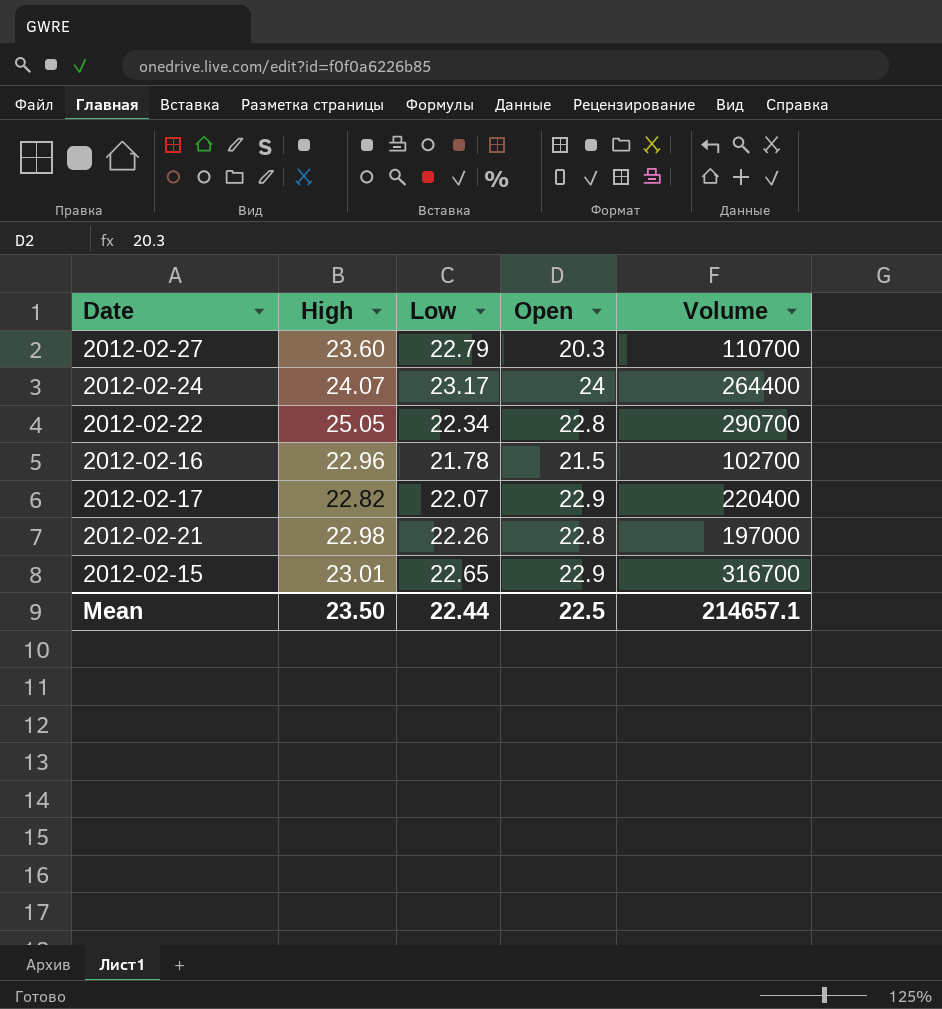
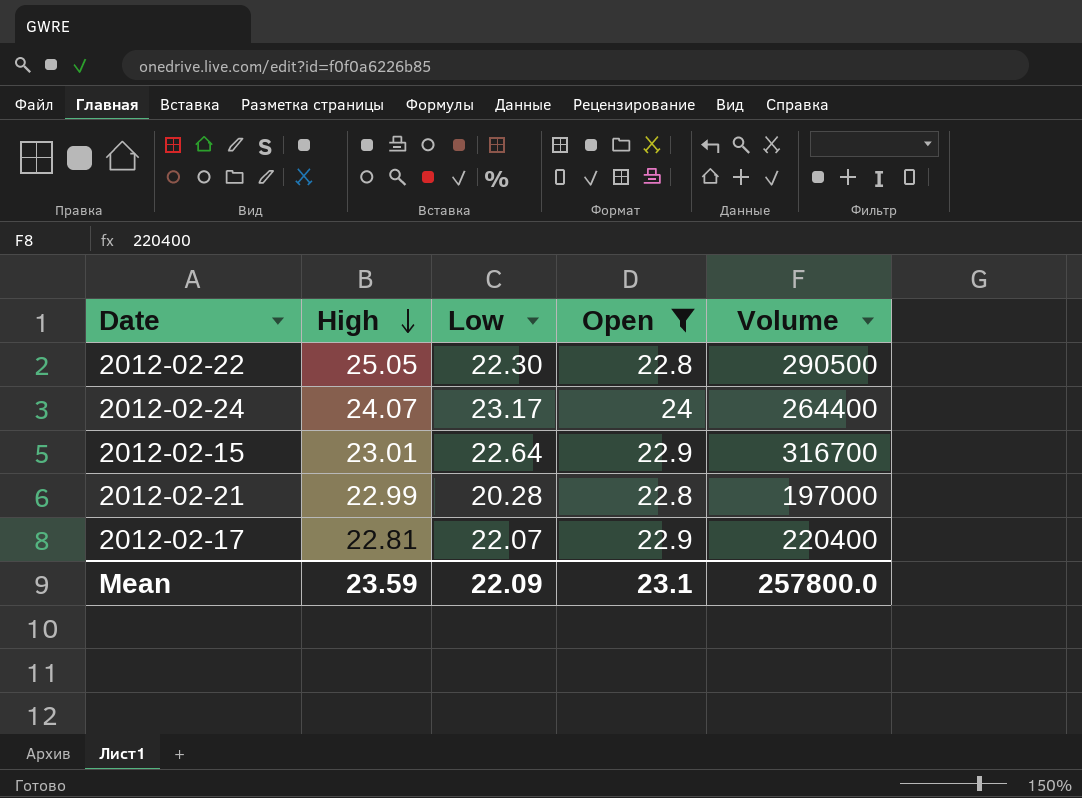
filter: none -> Open >= 22.8
row order: none -> High descending
2012-02-22 | Low: 22.34 -> 22.30
2012-02-22 | Volume: 290700 -> 290500
2012-02-15 | Low: 22.65 -> 22.64
2012-02-21 | High: 22.98 -> 22.99
2012-02-21 | Low: 22.26 -> 20.28
2012-02-17 | High: 22.82 -> 22.81
Mean | High: 23.50 -> 23.59
Mean | Low: 22.44 -> 22.09
Mean | Open: 22.5 -> 23.1
Mean | Volume: 214657.1 -> 257800.0

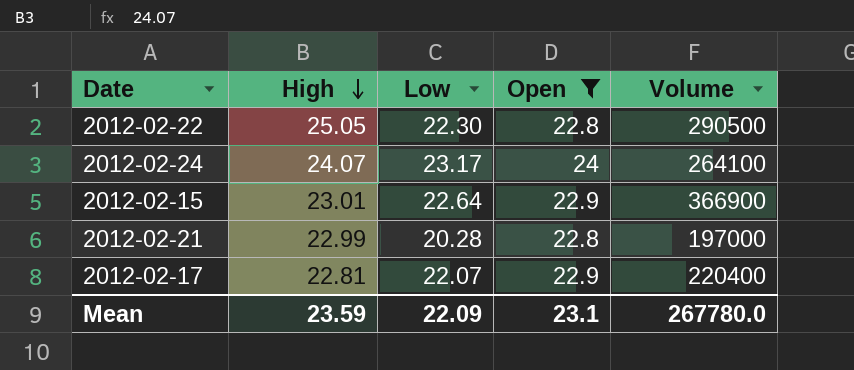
2012-02-24 | Volume: 264400 -> 264100
2012-02-15 | Volume: 316700 -> 366900
Mean | Volume: 257800.0 -> 267780.0

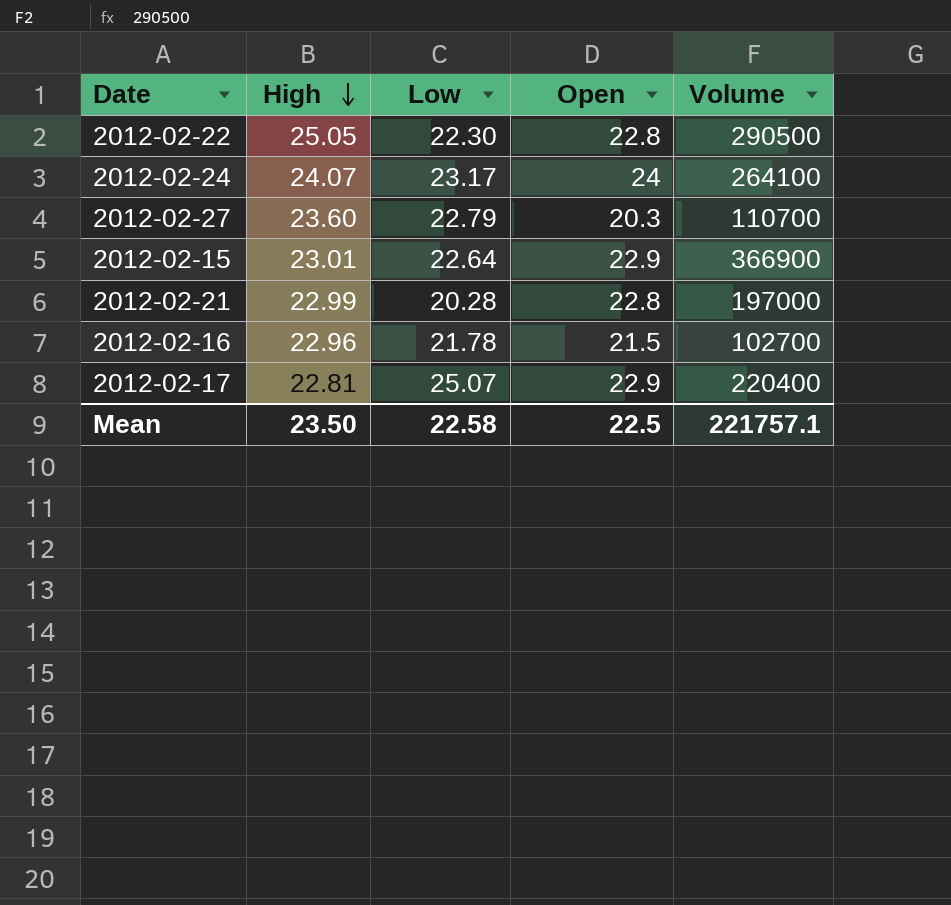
filter: Open >= 22.8 -> none
2012-02-17 | Low: 22.07 -> 25.07
Mean | High: 23.59 -> 23.50
Mean | Low: 22.09 -> 22.58
Mean | Open: 23.1 -> 22.5
Mean | Volume: 267780.0 -> 221757.1

